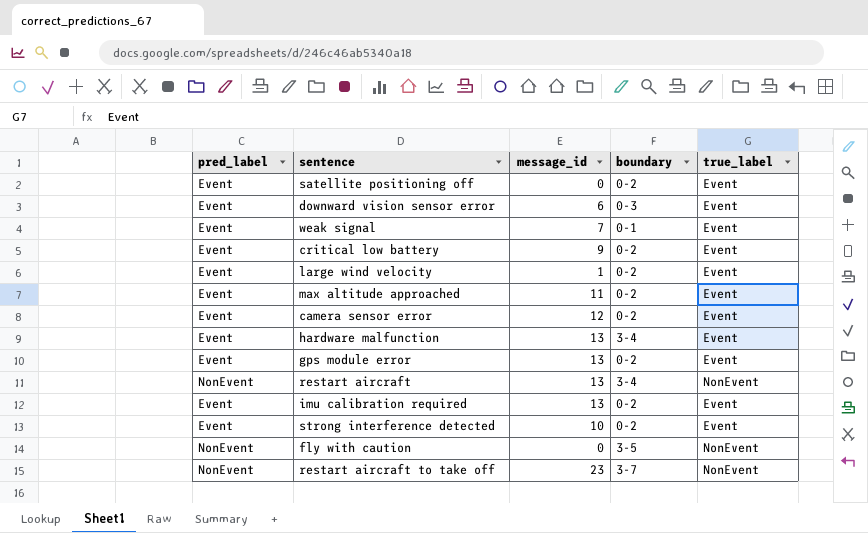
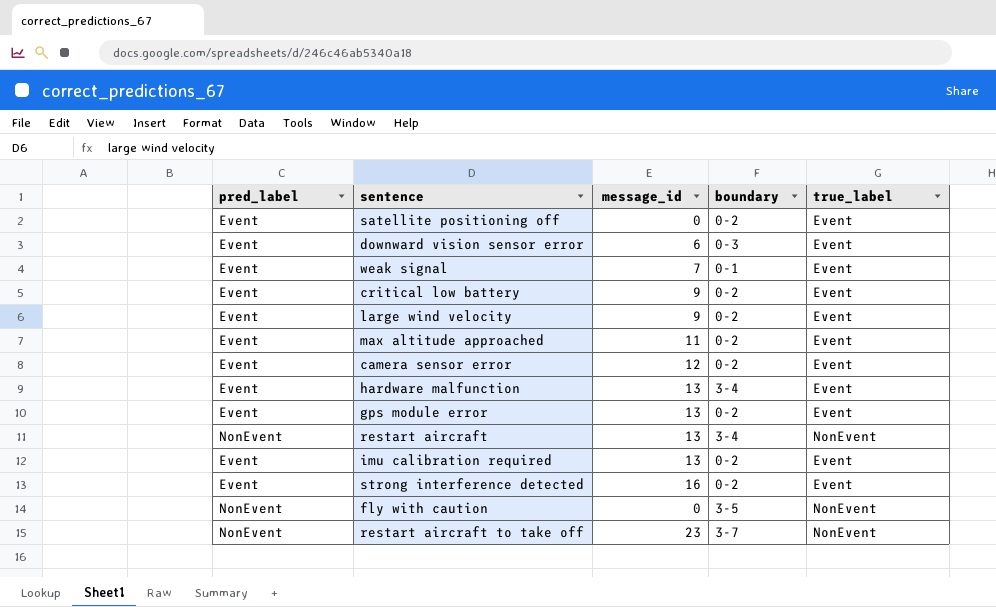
large wind velocity | message_id: 1 -> 9
strong interference detected | message_id: 10 -> 16

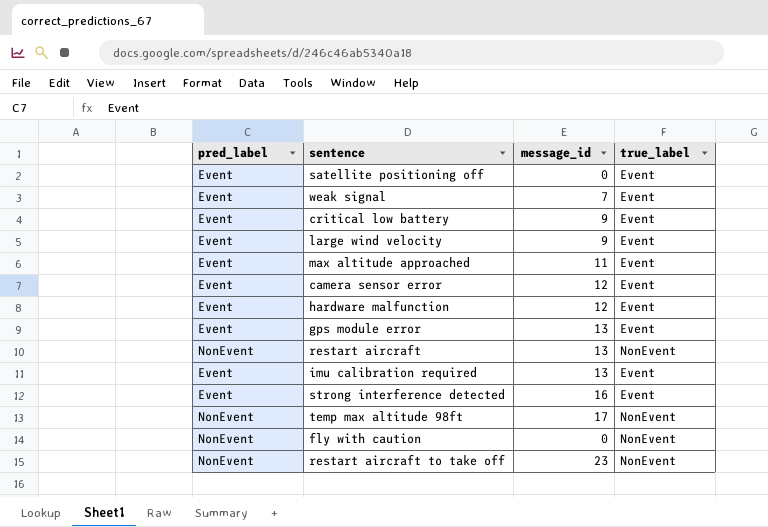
column boundary | position: 4 -> none
row downward vision sensor error: Event | 6 | 0-3 | Event -> none
hardware malfunction | message_id: 13 -> 12
row temp max altitude 98ft: none -> NonEvent | 17 | NonEvent

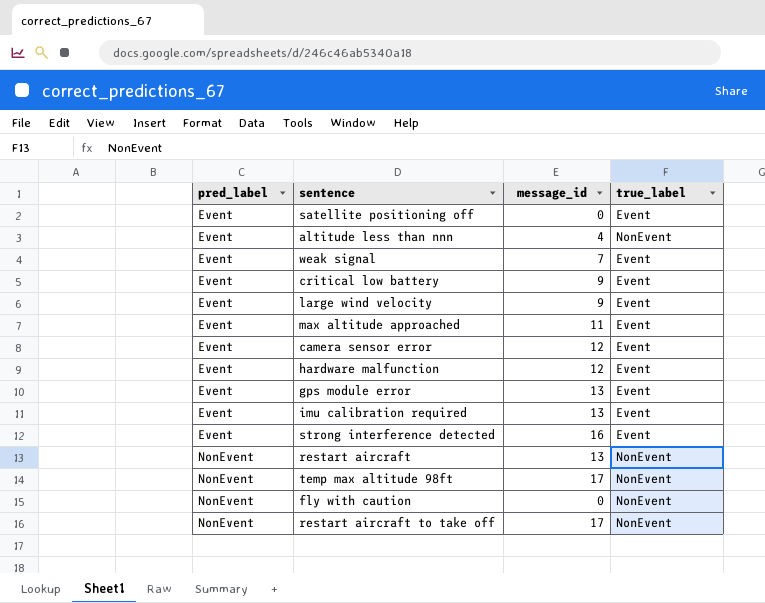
row order: none -> pred_label ascending
row altitude less than nnn: none -> Event | 4 | NonEvent
restart aircraft to take off | message_id: 23 -> 17

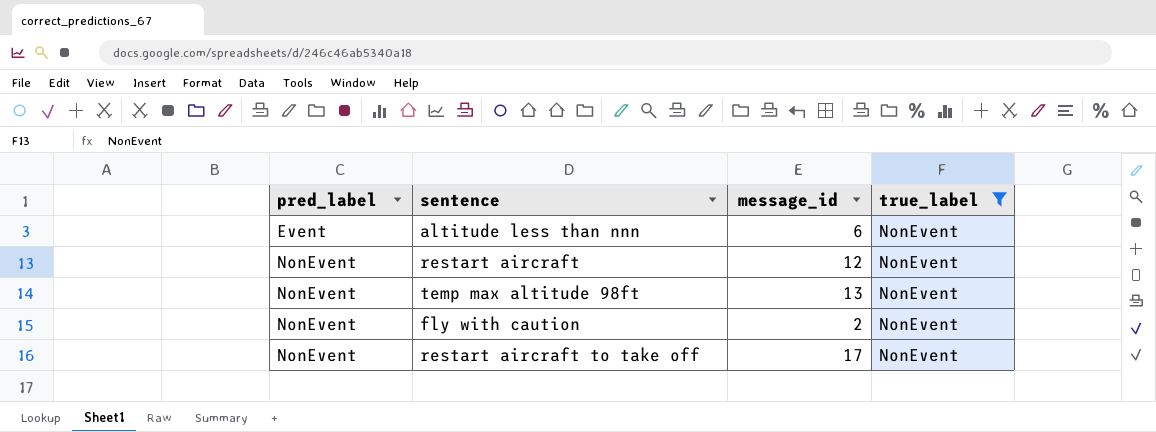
filter: none -> true_label = NonEvent
altitude less than nnn | message_id: 4 -> 6
restart aircraft | message_id: 13 -> 12
temp max altitude 98ft | message_id: 17 -> 13
fly with caution | message_id: 0 -> 2

